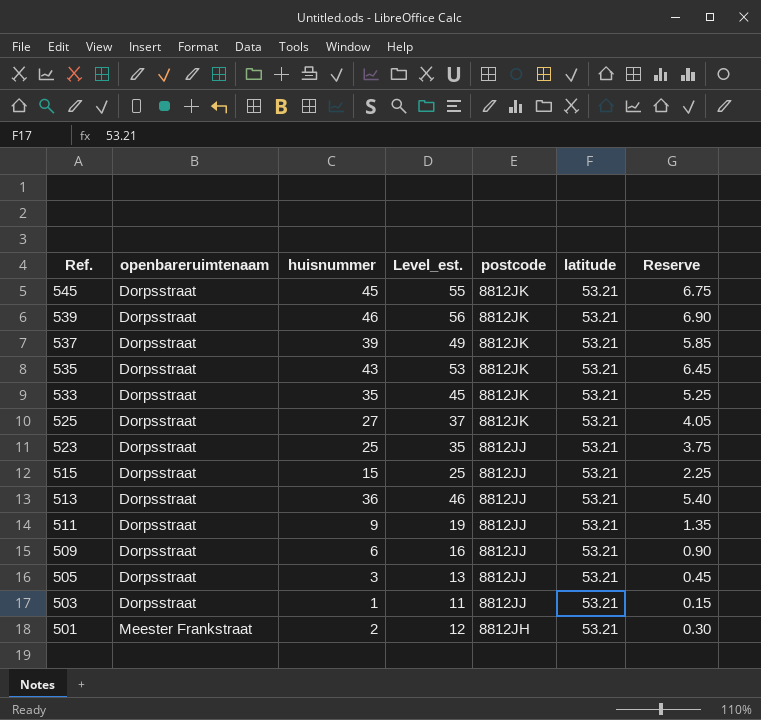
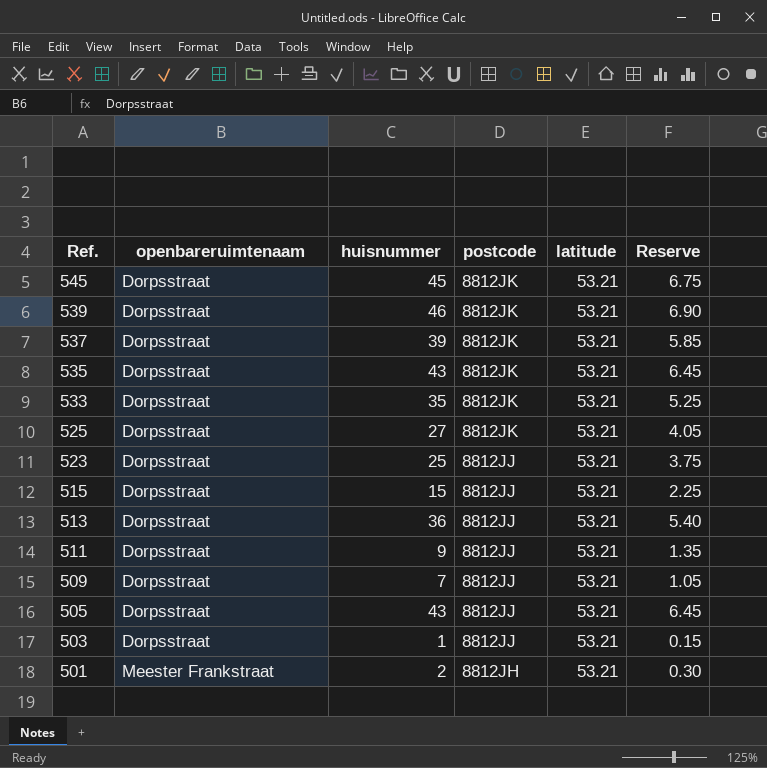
column Level_est. | formula: [huisnummer] + 10 -> none
509 | huisnummer: 6 -> 7
509 | Reserve: 0.90 -> 1.05
505 | huisnummer: 3 -> 43
505 | Reserve: 0.45 -> 6.45

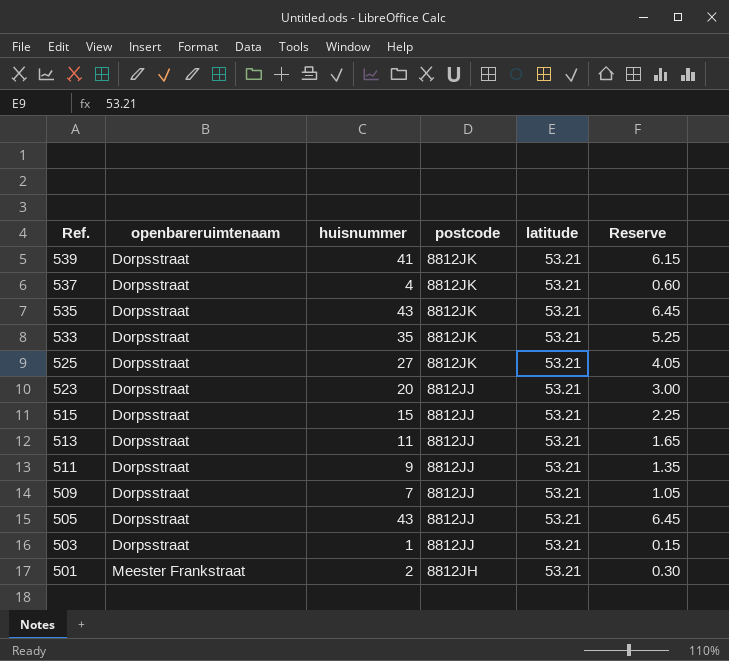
row 545: Dorpsstraat | 45 | 8812JK | 53.21 | 6.75 -> none
539 | huisnummer: 46 -> 41
539 | Reserve: 6.90 -> 6.15
537 | huisnummer: 39 -> 4
537 | Reserve: 5.85 -> 0.60
523 | huisnummer: 25 -> 20
523 | Reserve: 3.75 -> 3.00
513 | huisnummer: 36 -> 11
513 | Reserve: 5.40 -> 1.65

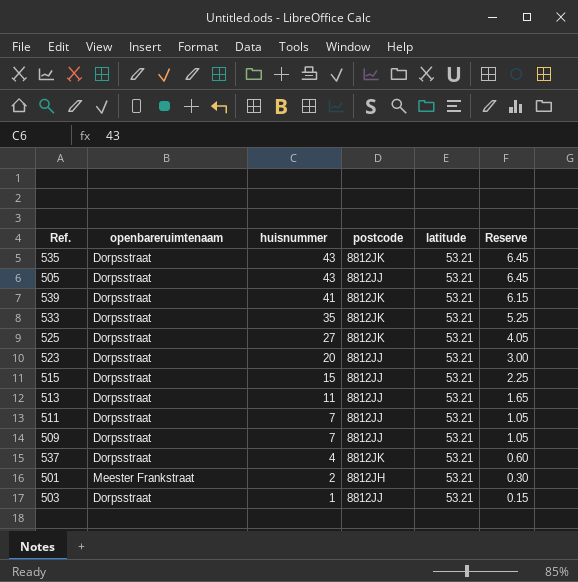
row order: Ref. descending -> huisnummer descending
511 | huisnummer: 9 -> 7
511 | Reserve: 1.35 -> 1.05

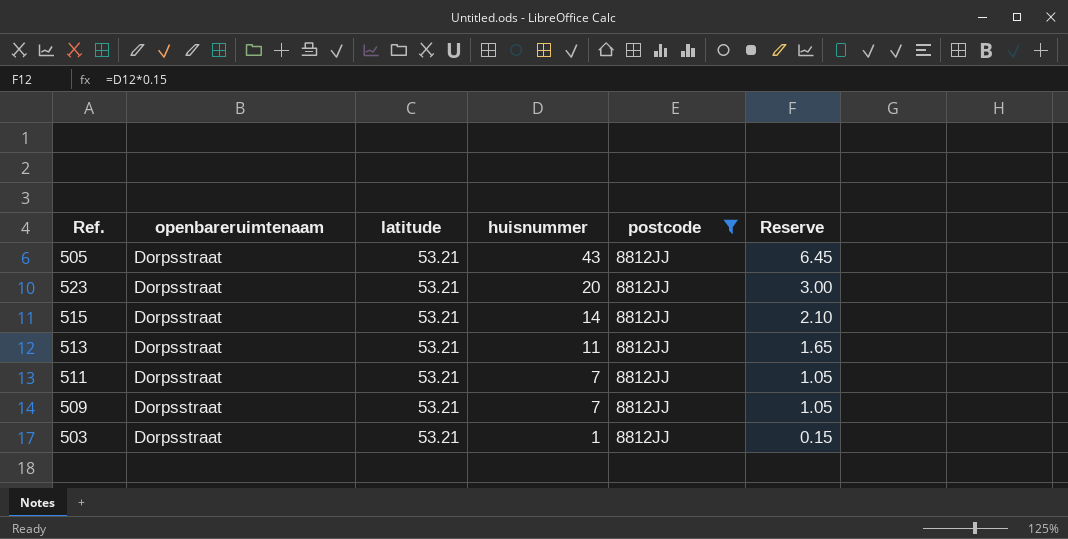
filter: none -> postcode = 8812JJ
column latitude | position: 5 -> 3
515 | huisnummer: 15 -> 14
515 | Reserve: 2.25 -> 2.10

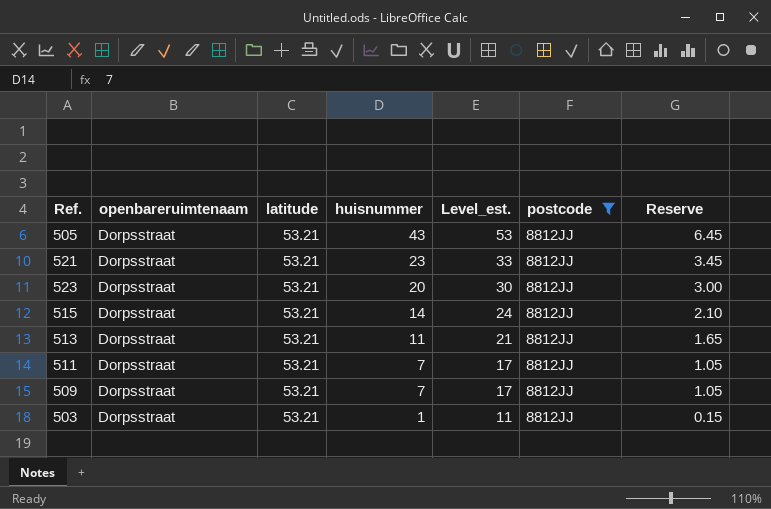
column Level_est. | formula: none -> [huisnummer] + 10
row 521: none -> Dorpsstraat | 53.21 | 23 | 33 | 8812JJ | 3.45

